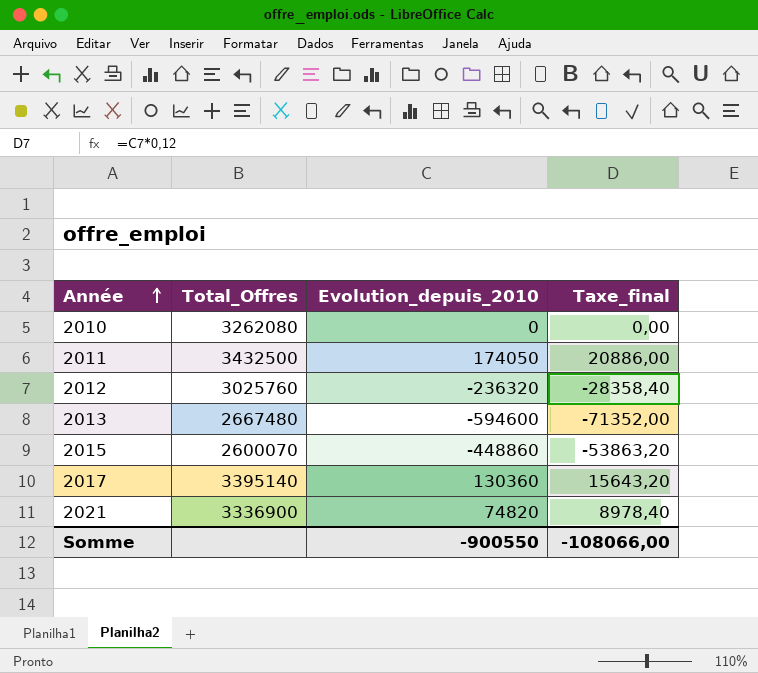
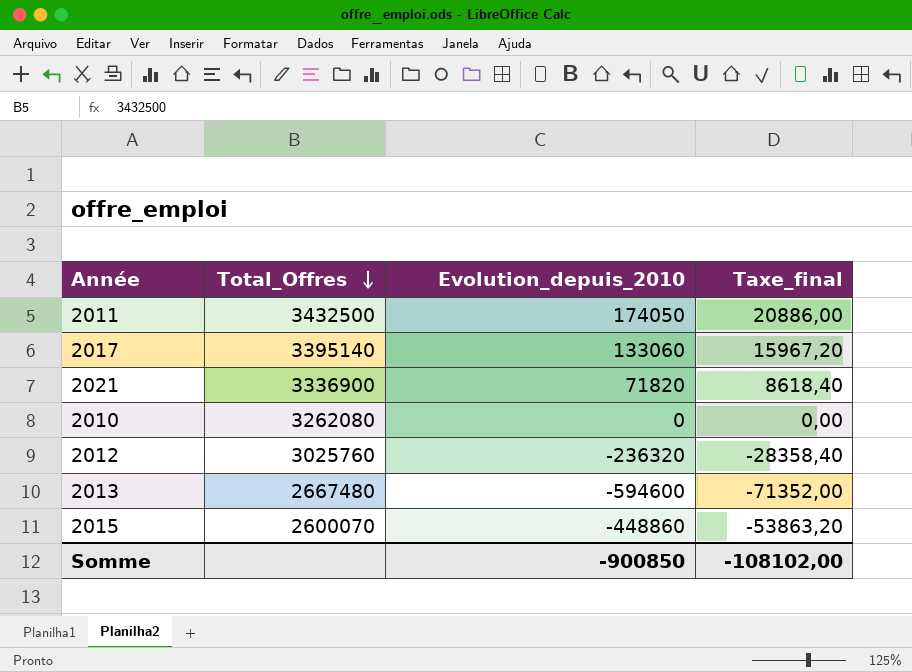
row order: Année ascending -> Total_Offres descending
2017 | Evolution_depuis_2010: 130360 -> 133060
2017 | Taxe_final: 15643,20 -> 15967,20
2021 | Evolution_depuis_2010: 74820 -> 71820
2021 | Taxe_final: 8978,40 -> 8618,40
Somme | Evolution_depuis_2010: -900550 -> -900850
Somme | Taxe_final: -108066,00 -> -108102,00

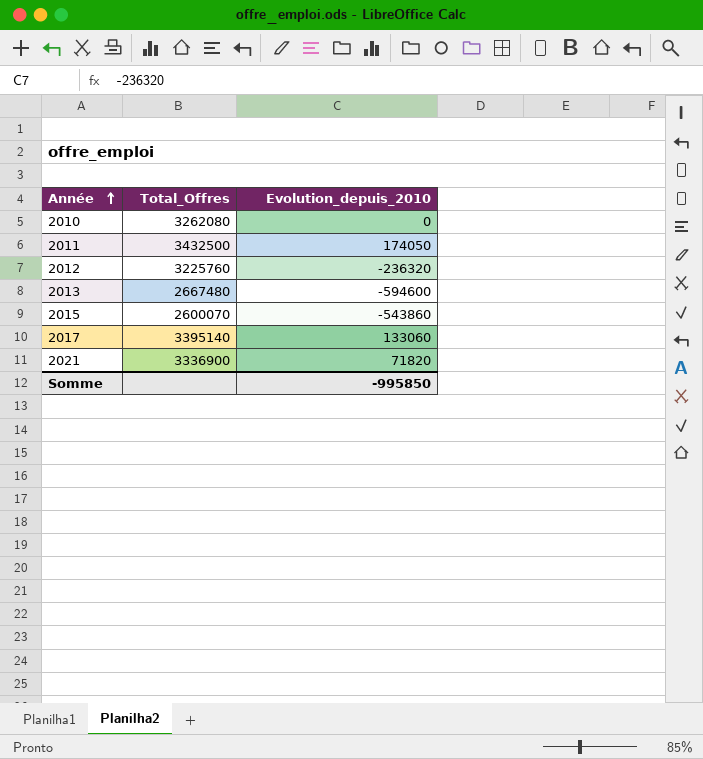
row order: Total_Offres descending -> Année ascending
column Taxe_final | formula: [Evolution_depuis_2010] * 0,12 -> none
2012 | Total_Offres: 3025760 -> 3225760
2015 | Evolution_depuis_2010: -448860 -> -543860
Somme | Evolution_depuis_2010: -900850 -> -995850

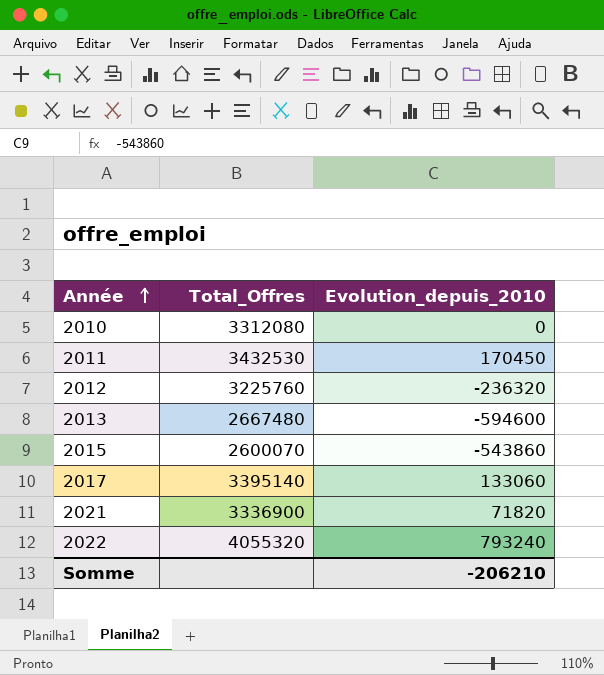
2010 | Total_Offres: 3262080 -> 3312080
2011 | Total_Offres: 3432500 -> 3432530
2011 | Evolution_depuis_2010: 174050 -> 170450
row 2022: none -> 4055320 | 793240
Somme | Evolution_depuis_2010: -995850 -> -206210

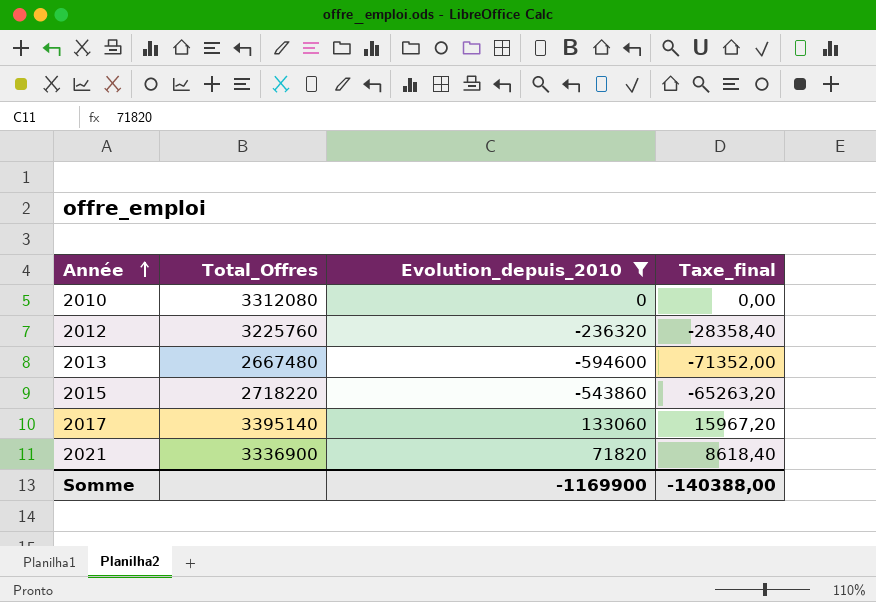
filter: none -> Evolution_depuis_2010 <= 133060
column Taxe_final | formula: none -> [Evolution_depuis_2010] * 0,12
2015 | Total_Offres: 2600070 -> 2718220
Somme | Evolution_depuis_2010: -206210 -> -1169900

